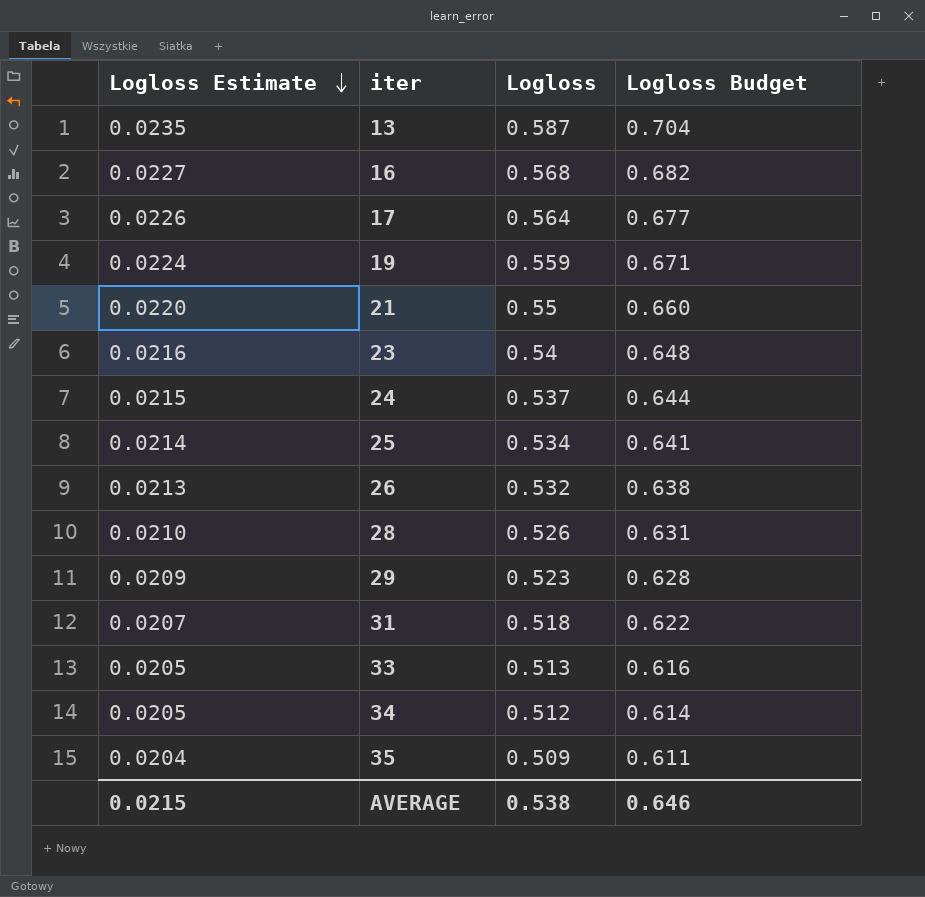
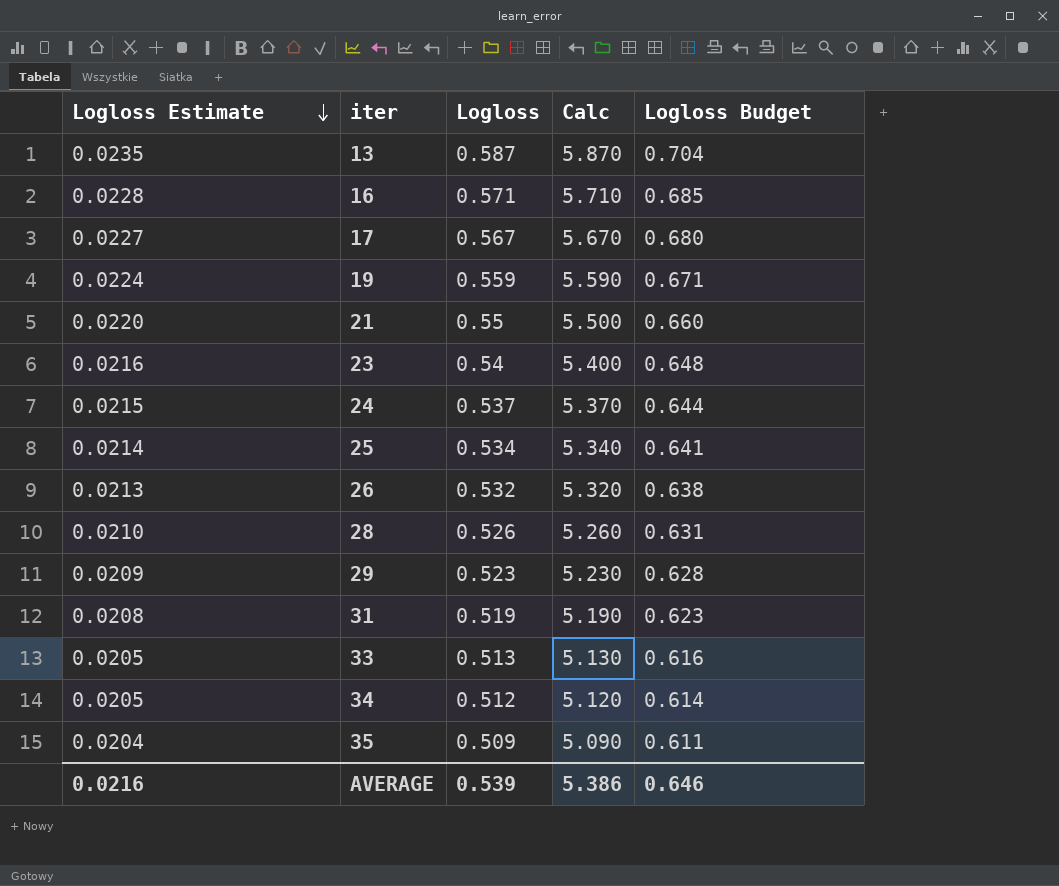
column Calc | formula: none -> [Logloss] * 10
16 | Logloss Estimate: 0.0227 -> 0.0228
16 | Logloss: 0.568 -> 0.571
16 | Logloss Budget: 0.682 -> 0.685
17 | Logloss Estimate: 0.0226 -> 0.0227
17 | Logloss: 0.564 -> 0.567
17 | Logloss Budget: 0.677 -> 0.680
31 | Logloss Estimate: 0.0207 -> 0.0208
31 | Logloss: 0.518 -> 0.519
31 | Logloss Budget: 0.622 -> 0.623
AVERAGE | Logloss Estimate: 0.0215 -> 0.0216
AVERAGE | Logloss: 0.538 -> 0.539

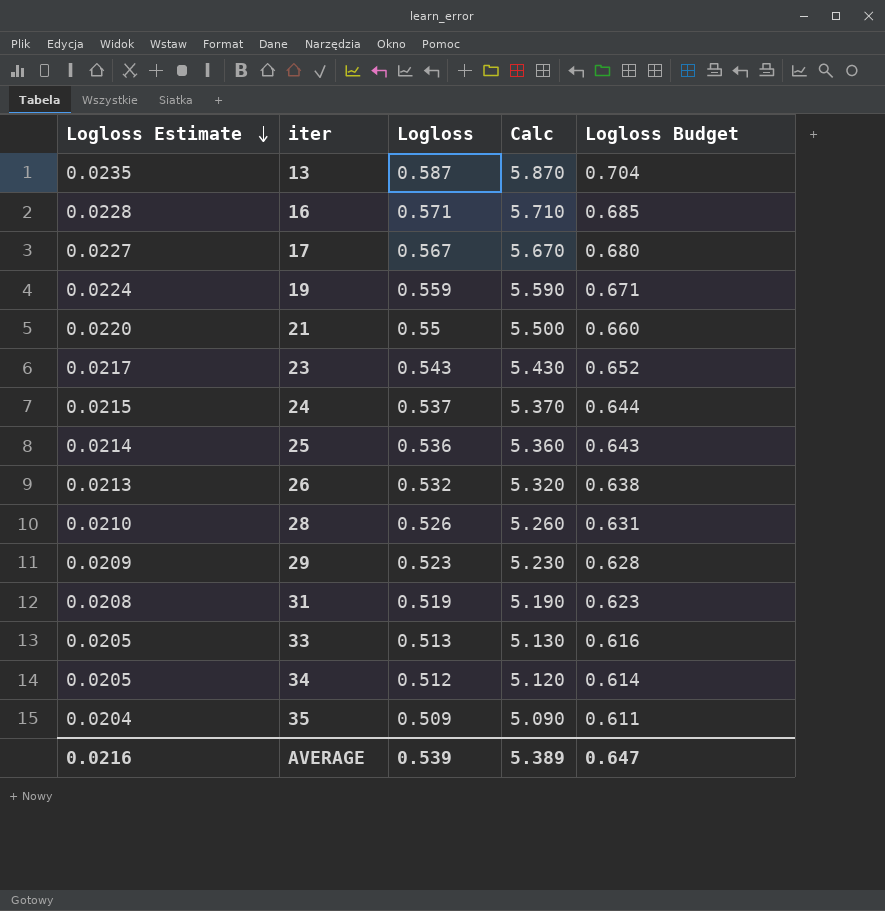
23 | Logloss Estimate: 0.0216 -> 0.0217
23 | Logloss: 0.54 -> 0.543
23 | Calc: 5.400 -> 5.430
23 | Logloss Budget: 0.648 -> 0.652
25 | Logloss: 0.534 -> 0.536
25 | Calc: 5.340 -> 5.360
25 | Logloss Budget: 0.641 -> 0.643
AVERAGE | Calc: 5.386 -> 5.389
AVERAGE | Logloss Budget: 0.646 -> 0.647

